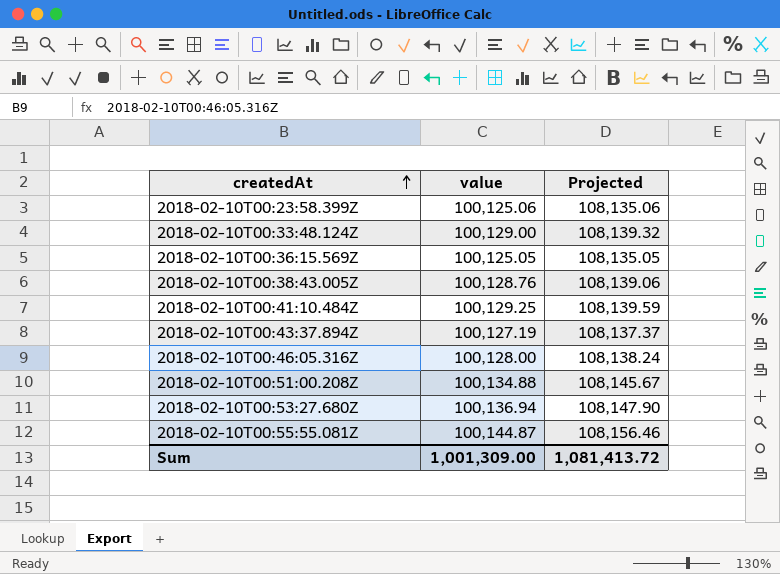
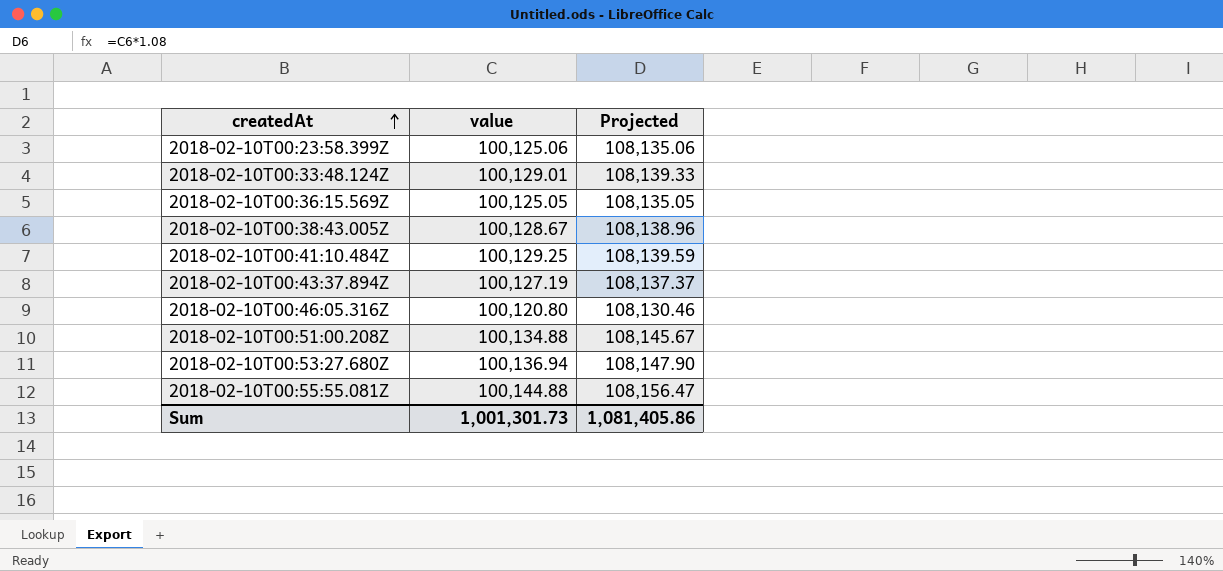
2018-02-10T00:33:48.124Z | value: 100,129.00 -> 100,129.01
2018-02-10T00:33:48.124Z | Projected: 108,139.32 -> 108,139.33
2018-02-10T00:38:43.005Z | value: 100,128.76 -> 100,128.67
2018-02-10T00:38:43.005Z | Projected: 108,139.06 -> 108,138.96
2018-02-10T00:46:05.316Z | value: 100,128.00 -> 100,120.80
2018-02-10T00:46:05.316Z | Projected: 108,138.24 -> 108,130.46
2018-02-10T00:55:55.081Z | value: 100,144.87 -> 100,144.88
2018-02-10T00:55:55.081Z | Projected: 108,156.46 -> 108,156.47
Sum | value: 1,001,309.00 -> 1,001,301.73
Sum | Projected: 1,081,413.72 -> 1,081,405.86

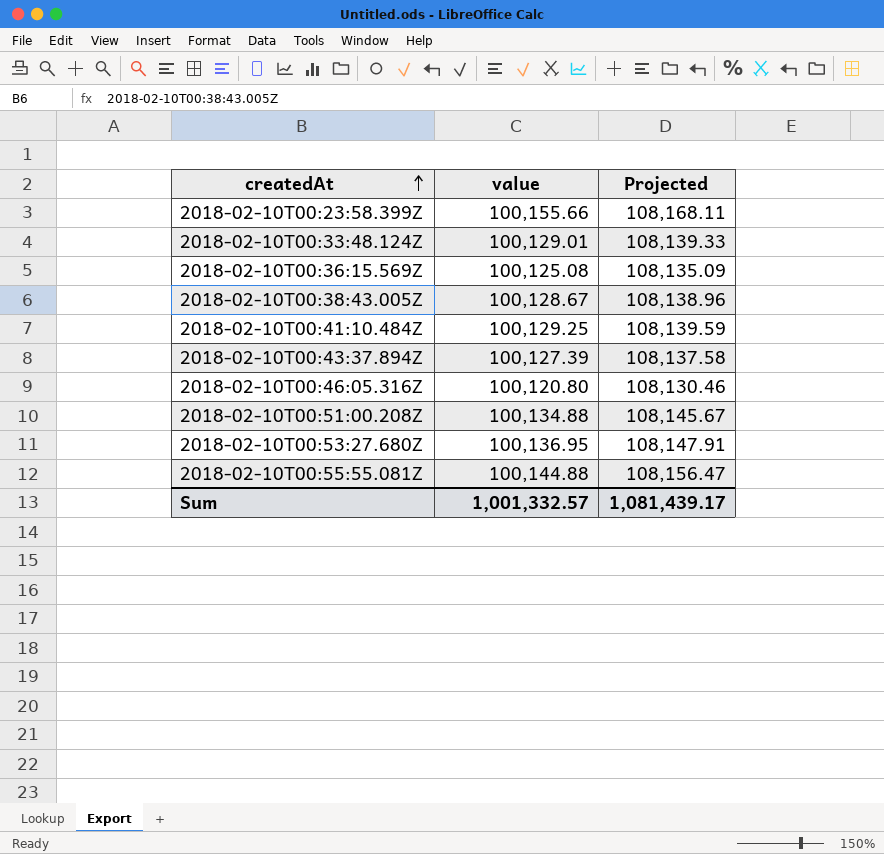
2018-02-10T00:23:58.399Z | value: 100,125.06 -> 100,155.66
2018-02-10T00:23:58.399Z | Projected: 108,135.06 -> 108,168.11
2018-02-10T00:36:15.569Z | value: 100,125.05 -> 100,125.08
2018-02-10T00:36:15.569Z | Projected: 108,135.05 -> 108,135.09
2018-02-10T00:43:37.894Z | value: 100,127.19 -> 100,127.39
2018-02-10T00:43:37.894Z | Projected: 108,137.37 -> 108,137.58
2018-02-10T00:53:27.680Z | value: 100,136.94 -> 100,136.95
2018-02-10T00:53:27.680Z | Projected: 108,147.90 -> 108,147.91
Sum | value: 1,001,301.73 -> 1,001,332.57
Sum | Projected: 1,081,405.86 -> 1,081,439.17

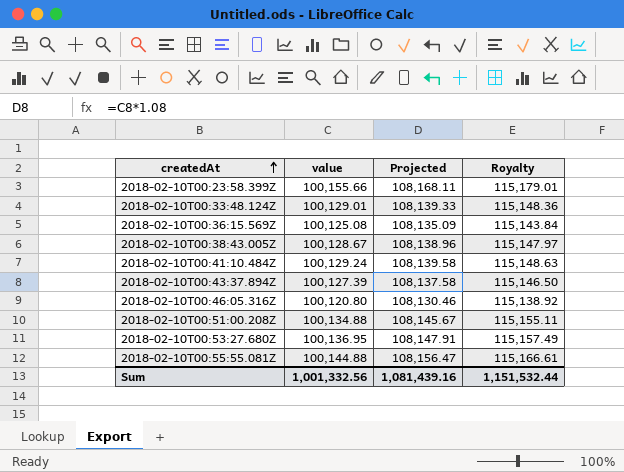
column Royalty | formula: none -> [value] * 1.15
2018-02-10T00:41:10.484Z | value: 100,129.25 -> 100,129.24
2018-02-10T00:41:10.484Z | Projected: 108,139.59 -> 108,139.58
Sum | value: 1,001,332.57 -> 1,001,332.56
Sum | Projected: 1,081,439.17 -> 1,081,439.16

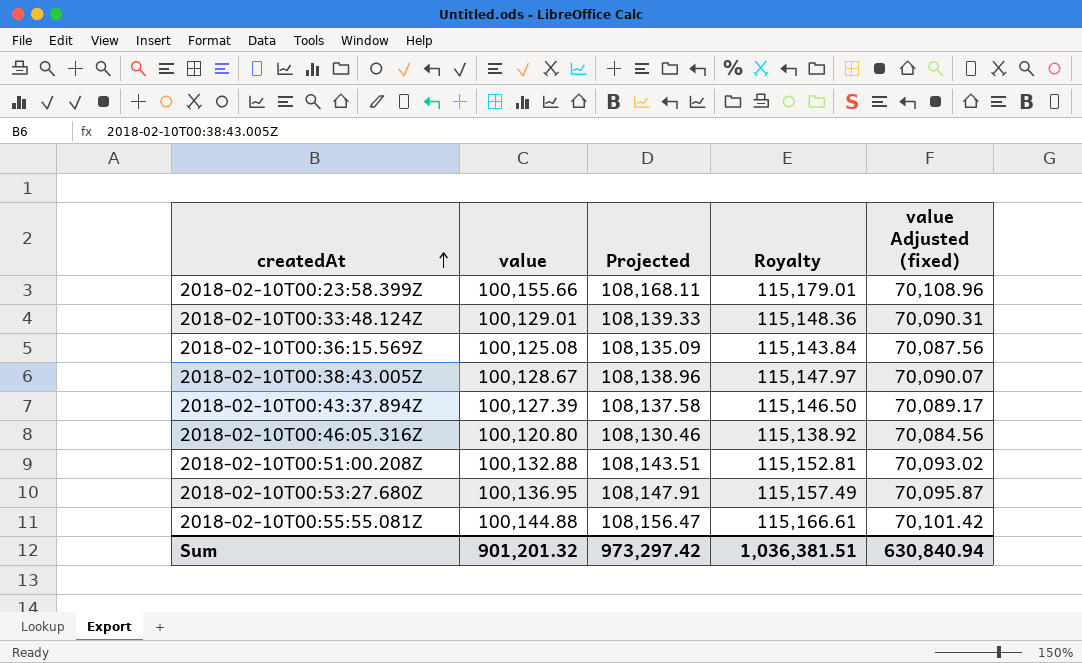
column value Adjusted (fixed) | formula: none -> [value] * 0.7
row 2018-02-10T00:41:10.484Z: 100,129.24 | 108,139.58 | 115,148.63 -> none
2018-02-10T00:51:00.208Z | value: 100,134.88 -> 100,132.88
2018-02-10T00:51:00.208Z | Projected: 108,145.67 -> 108,143.51
2018-02-10T00:51:00.208Z | Royalty: 115,155.11 -> 115,152.81
Sum | value: 1,001,332.56 -> 901,201.32
Sum | Projected: 1,081,439.16 -> 973,297.42
Sum | Royalty: 1,151,532.44 -> 1,036,381.51

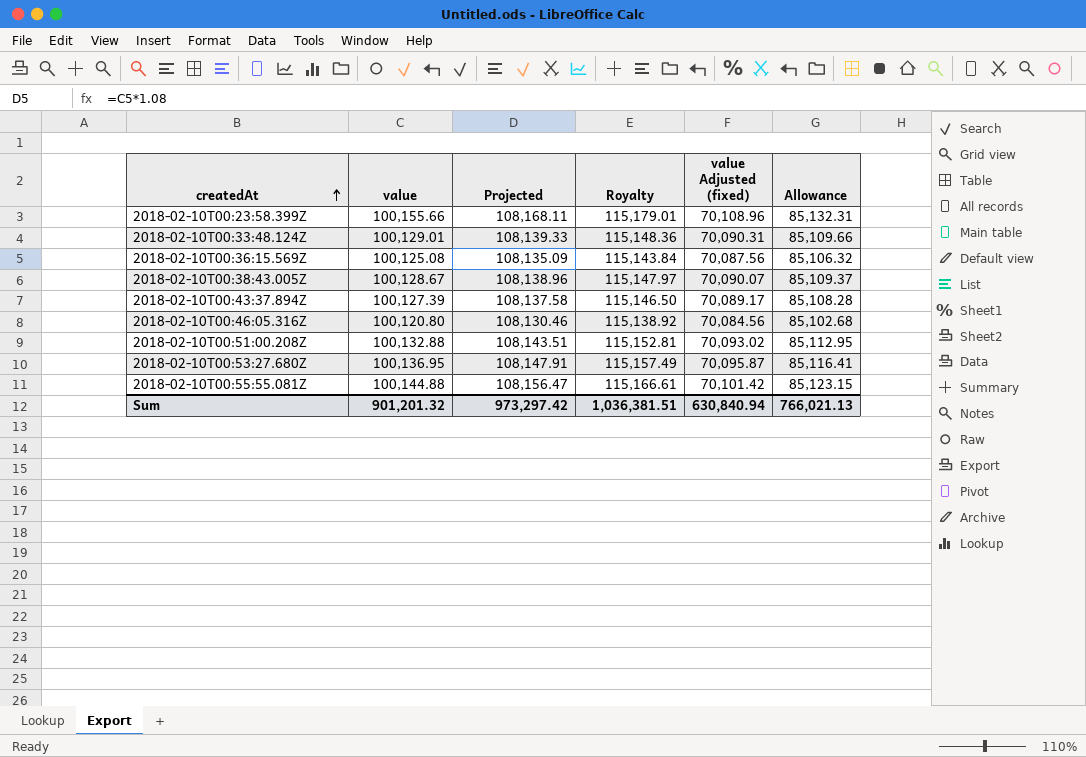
column Allowance | formula: none -> [value] * 0.85

